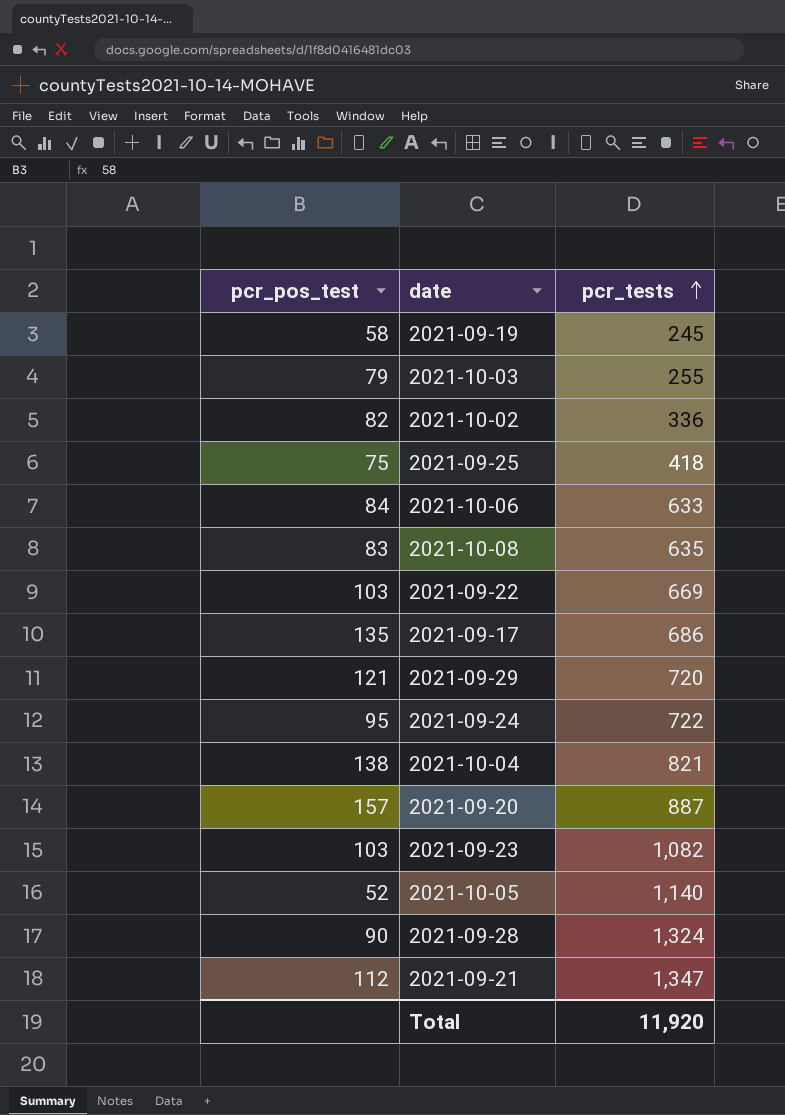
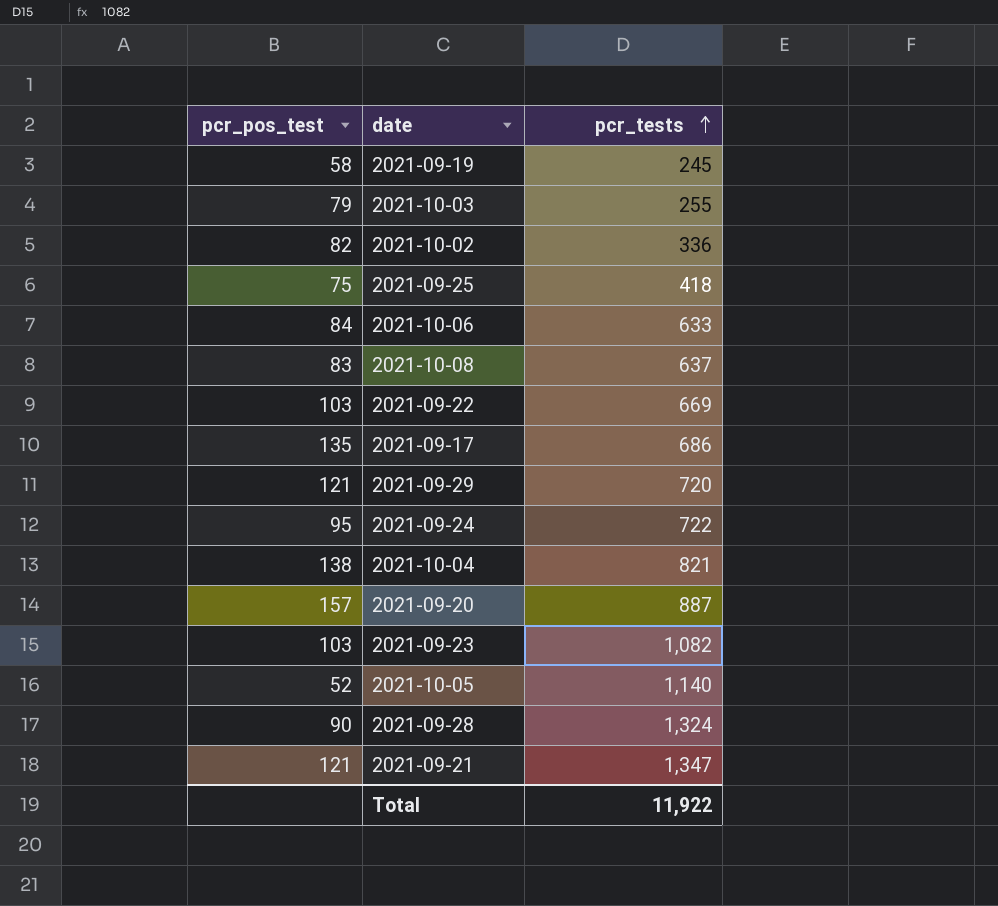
2021-10-08 | pcr_tests: 635 -> 637
2021-09-21 | pcr_pos_test: 112 -> 121
Total | pcr_tests: 11,920 -> 11,922

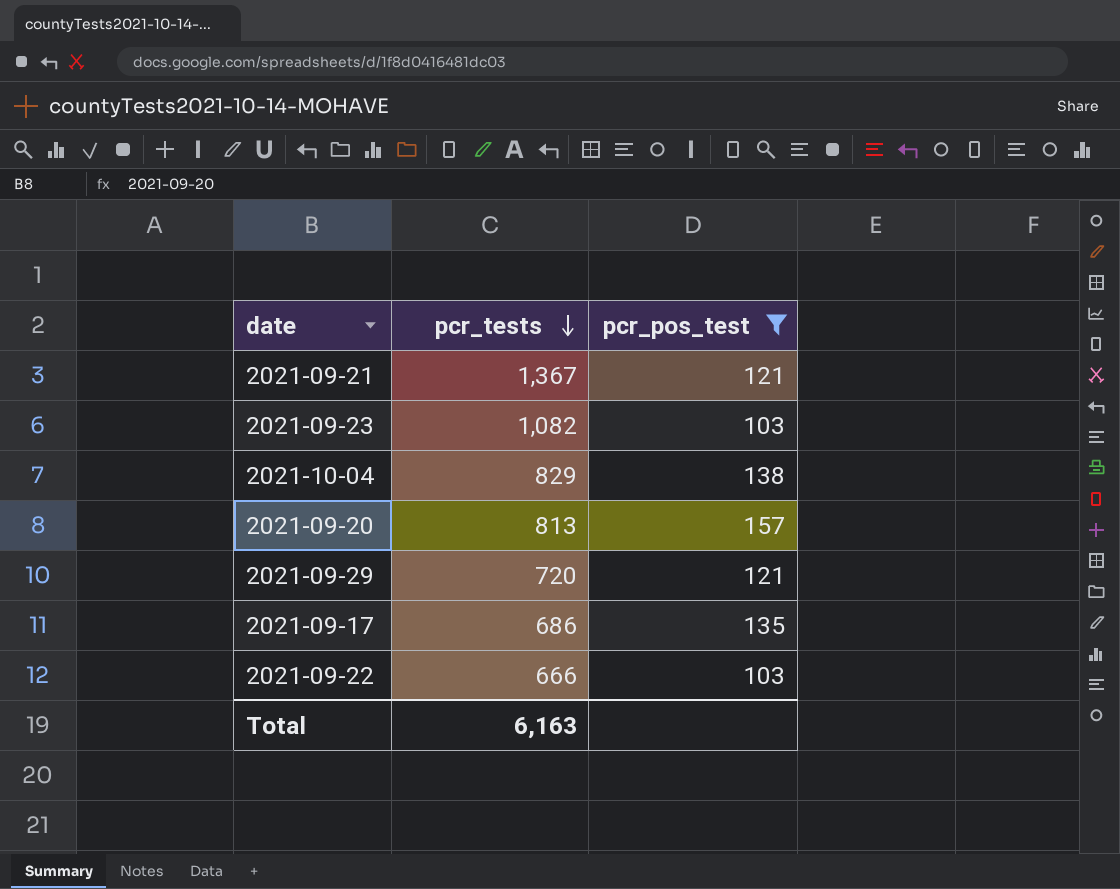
filter: none -> pcr_pos_test >= 103
row order: pcr_tests ascending -> pcr_tests descending
column pcr_pos_test | position: 1 -> 3
2021-09-21 | pcr_tests: 1,347 -> 1,367
2021-10-04 | pcr_tests: 821 -> 829
2021-09-20 | pcr_tests: 887 -> 813
2021-09-22 | pcr_tests: 669 -> 666
Total | pcr_tests: 11,922 -> 6,163

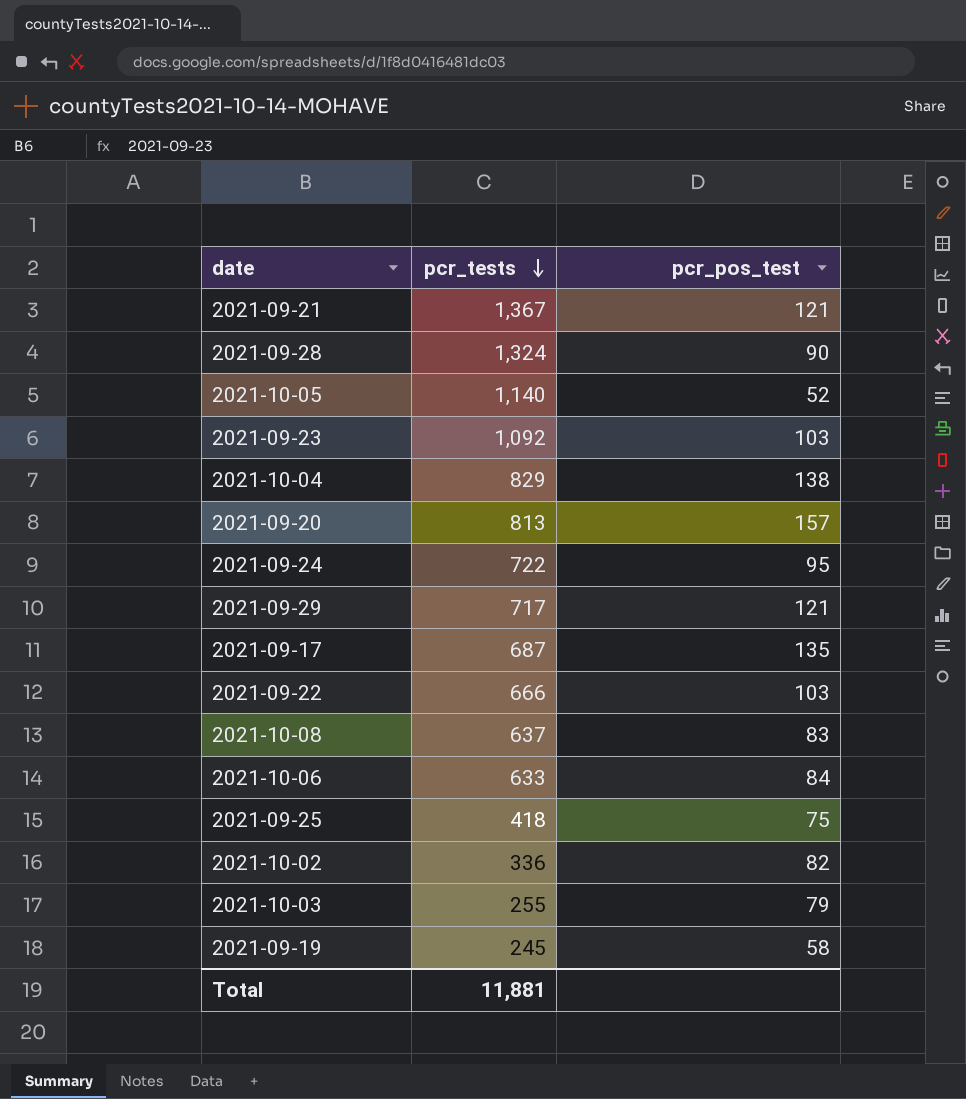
filter: pcr_pos_test >= 103 -> none
2021-09-23 | pcr_tests: 1,082 -> 1,092
2021-09-29 | pcr_tests: 720 -> 717
2021-09-17 | pcr_tests: 686 -> 687
Total | pcr_tests: 6,163 -> 11,881

